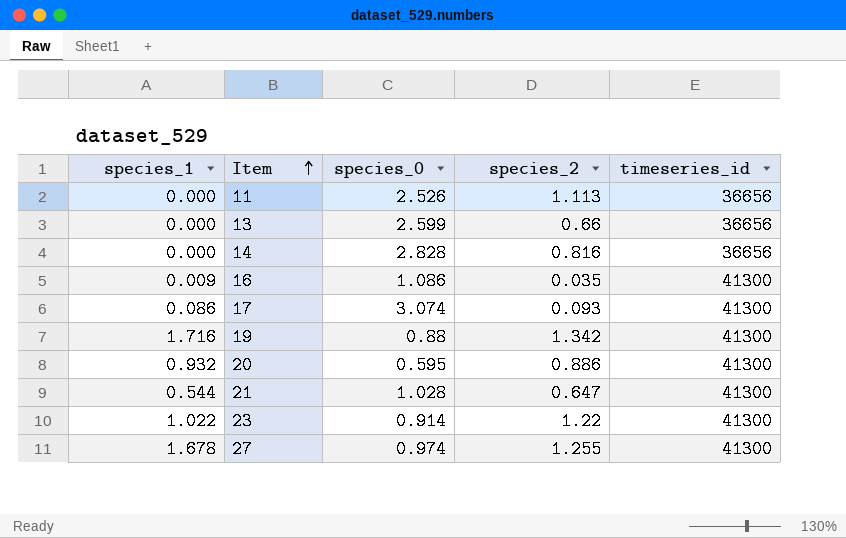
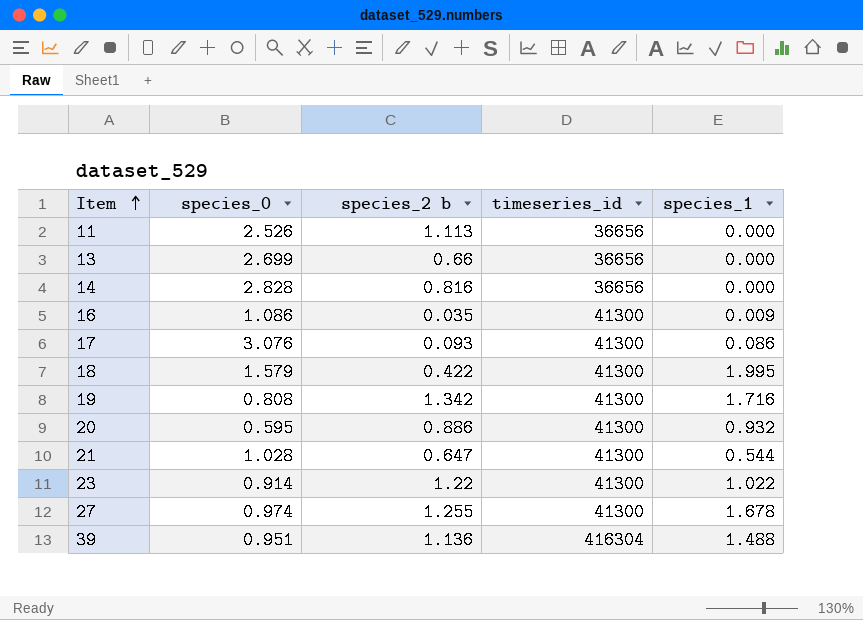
column name: species_2 -> species_2 b
column species_1 | position: 1 -> 5
13 | species_0: 2.599 -> 2.699
17 | species_0: 3.074 -> 3.076
row 18: none -> 1.579 | 0.422 | 41300 | 1.995
19 | species_0: 0.88 -> 0.808
row 39: none -> 0.951 | 1.136 | 416304 | 1.488

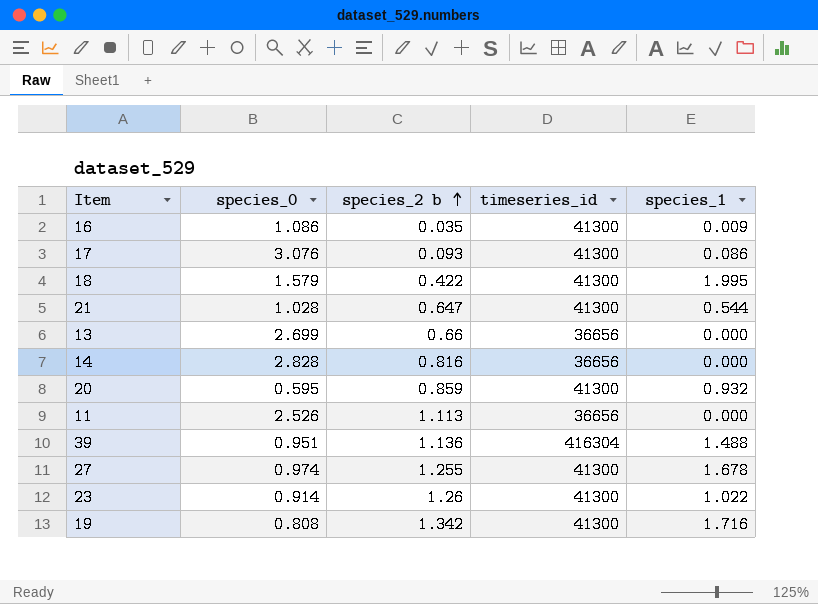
row order: Item ascending -> species_2 b ascending
20 | species_2 b: 0.886 -> 0.859
23 | species_2 b: 1.22 -> 1.26

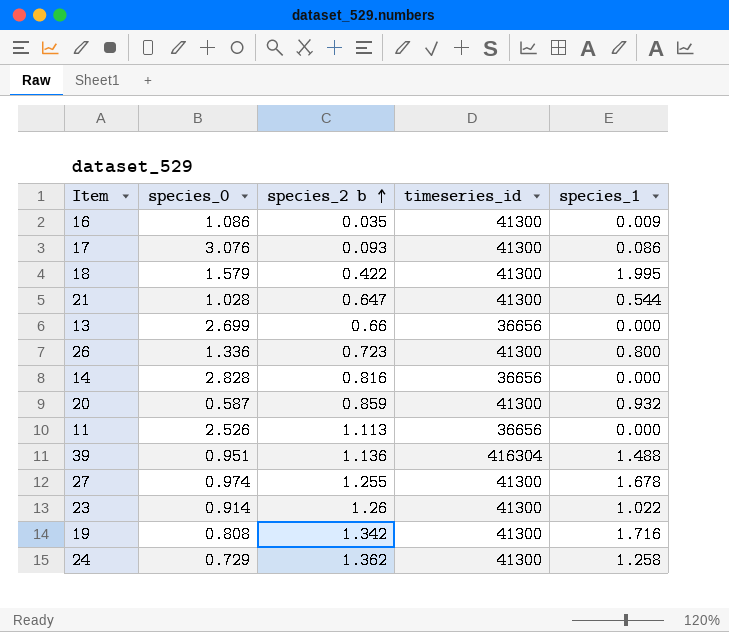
row 26: none -> 1.336 | 0.723 | 41300 | 0.800
20 | species_0: 0.595 -> 0.587
row 24: none -> 0.729 | 1.362 | 41300 | 1.258

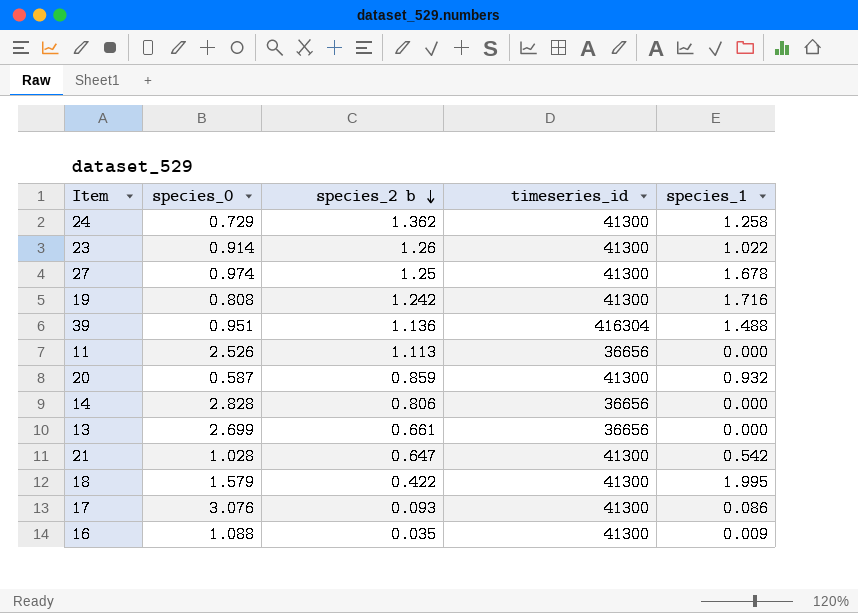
row order: species_2 b ascending -> species_2 b descending
row 26: 1.336 | 0.723 | 41300 | 0.800 -> none
27 | species_2 b: 1.255 -> 1.25
19 | species_2 b: 1.342 -> 1.242
14 | species_2 b: 0.816 -> 0.806
13 | species_2 b: 0.66 -> 0.661
21 | species_1: 0.544 -> 0.542
16 | species_0: 1.086 -> 1.088

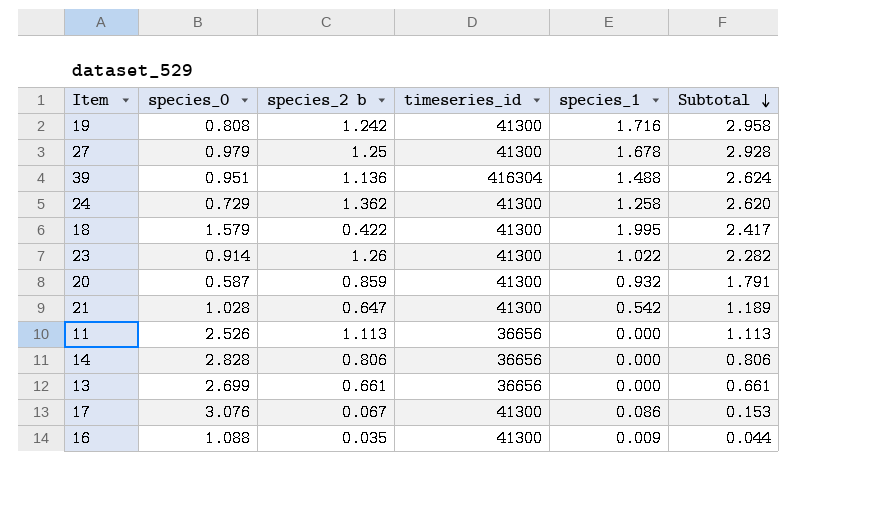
row order: species_2 b descending -> Subtotal descending
column Subtotal | formula: none -> [species_2 b] + [species_1]
27 | species_0: 0.974 -> 0.979
17 | species_2 b: 0.093 -> 0.067

